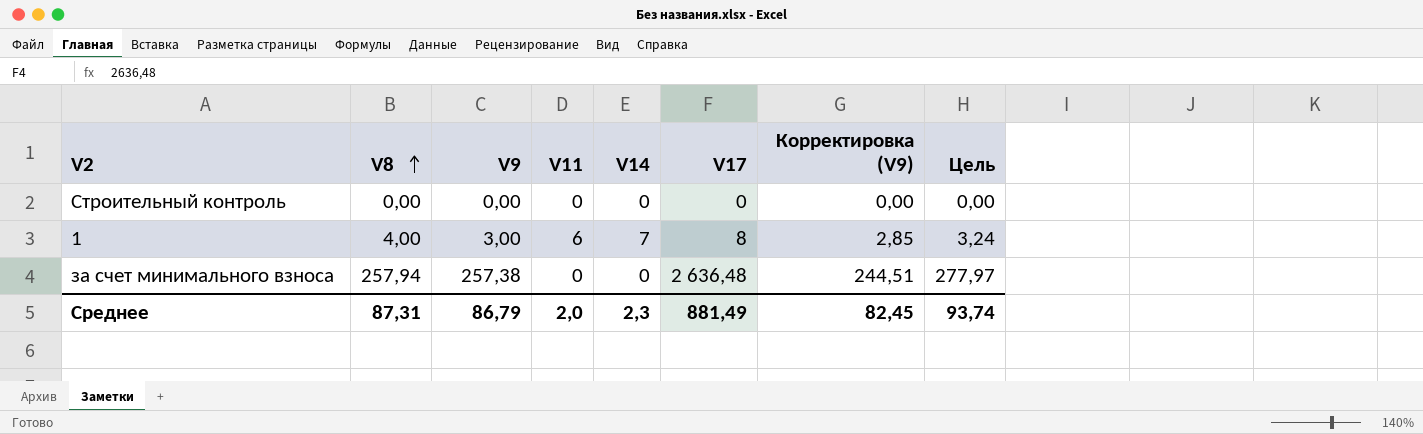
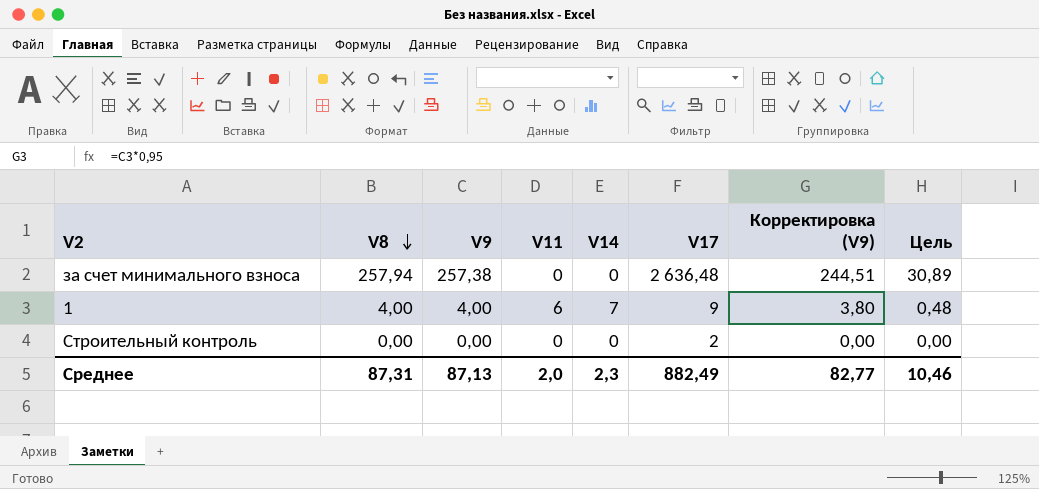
row order: V8 ascending -> V8 descending
column Цель | formula: [V9] * 1,08 -> [V9] * 0,12
1 | V9: 3,00 -> 4,00
1 | V17: 8 -> 9
1 | Корректировка (V9): 2,85 -> 3,80
Строительный контроль | V17: 0 -> 2
Среднее | V9: 86,79 -> 87,13
Среднее | V17: 881,49 -> 882,49
Среднее | Корректировка (V9): 82,45 -> 82,77
Среднее | Цель: 93,74 -> 10,46

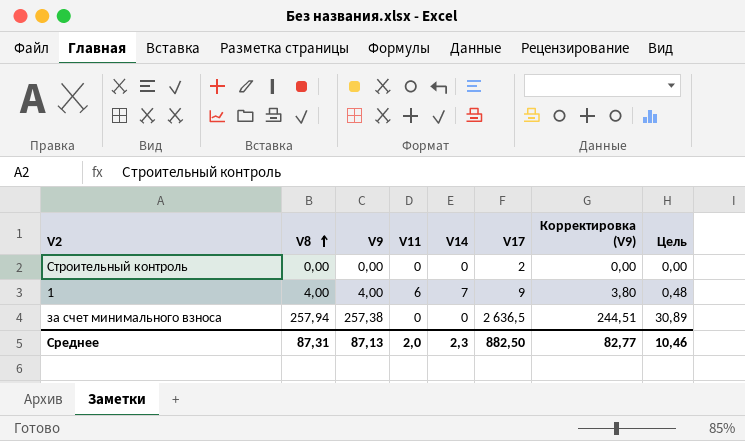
row order: V8 descending -> V8 ascending
за счет минимального взноса | V17: 2 636,48 -> 2 636,5
Среднее | V17: 882,49 -> 882,50

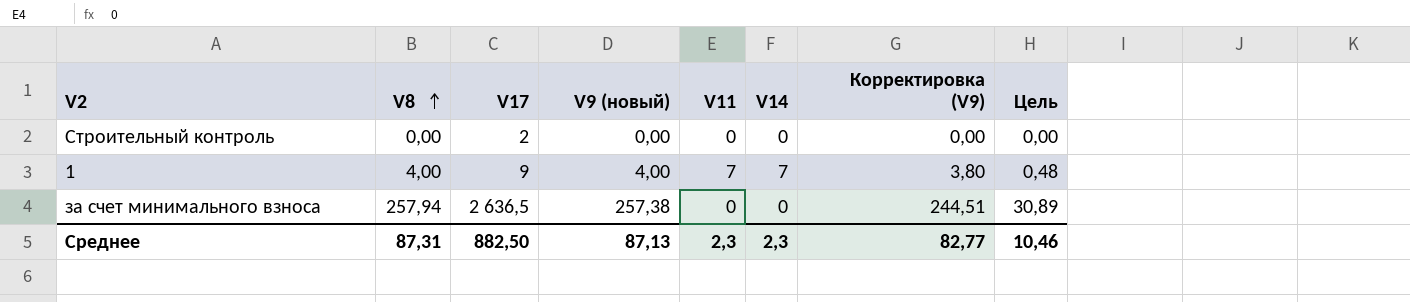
column V17 | position: 6 -> 3
column name: V9 -> V9 (новый)
1 | V11: 6 -> 7
Среднее | V11: 2,0 -> 2,3

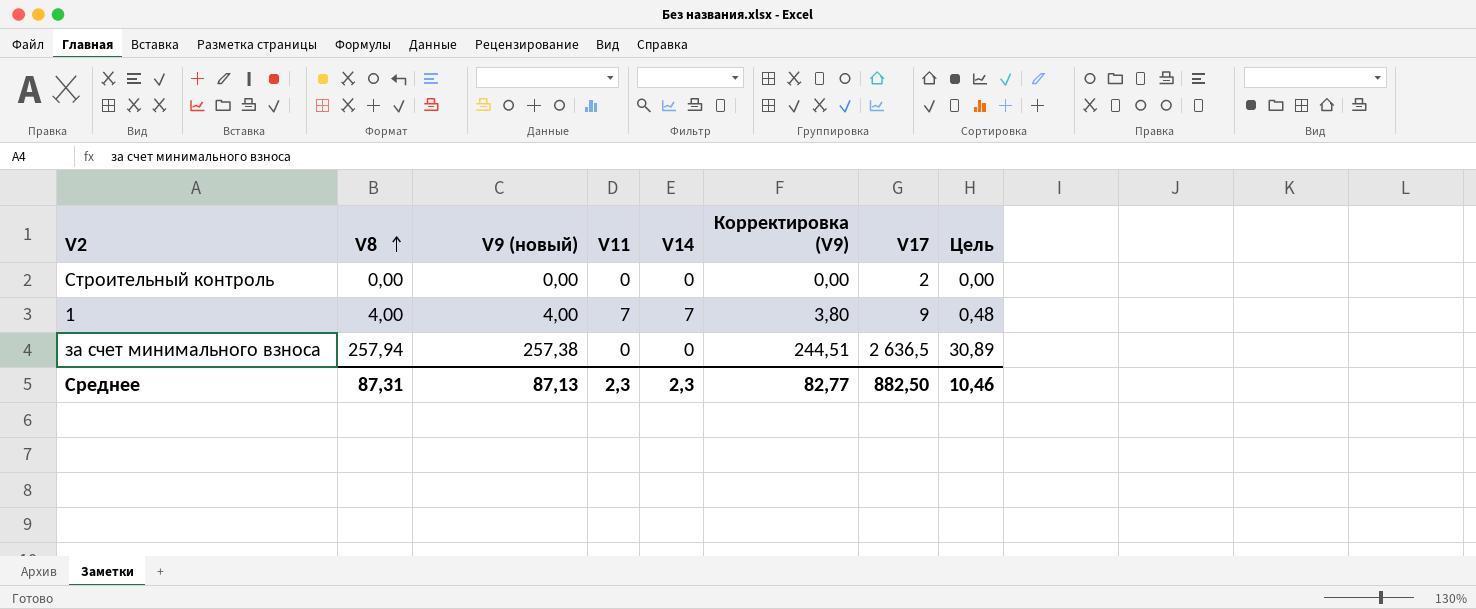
column V17 | position: 3 -> 7

